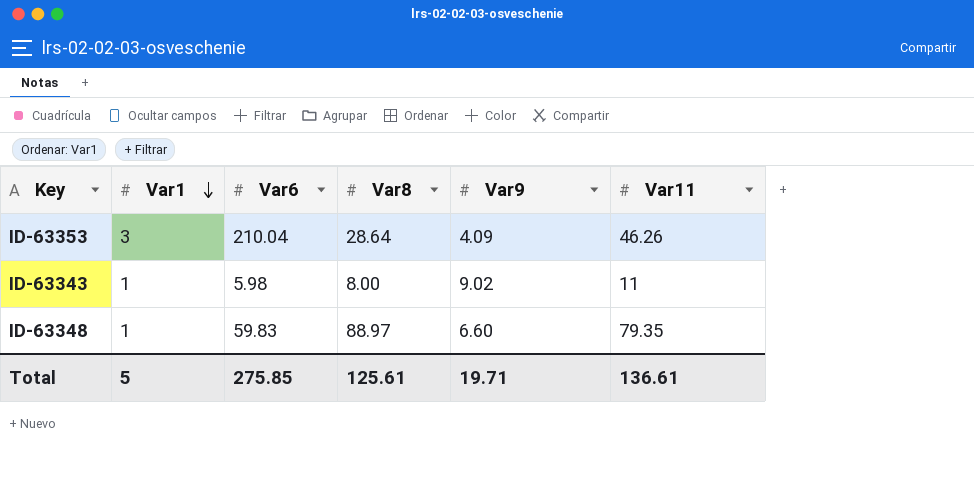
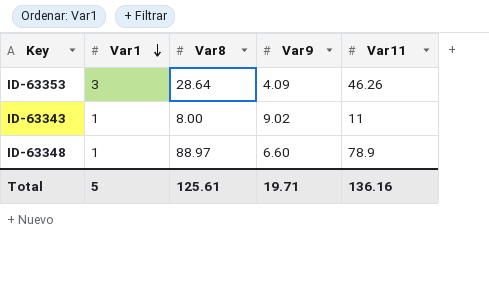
column Var6 | position: 3 -> none
ID-63348 | Var11: 79.35 -> 78.9
Total | Var11: 136.61 -> 136.16

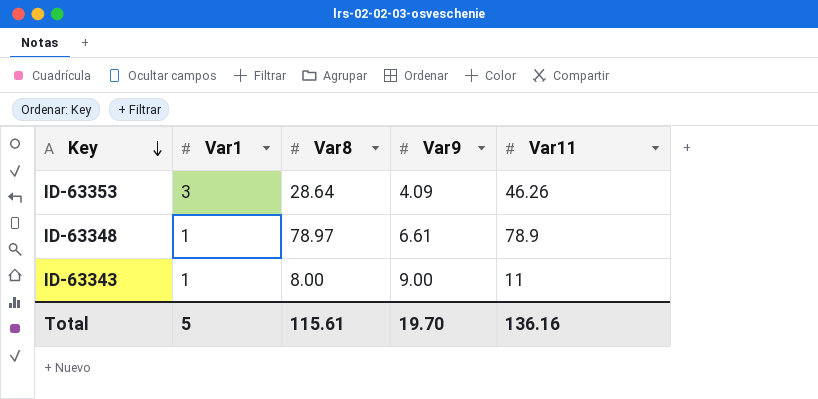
row order: Var1 descending -> Key descending
ID-63348 | Var8: 88.97 -> 78.97
ID-63348 | Var9: 6.60 -> 6.61
ID-63343 | Var9: 9.02 -> 9.00
Total | Var8: 125.61 -> 115.61
Total | Var9: 19.71 -> 19.70

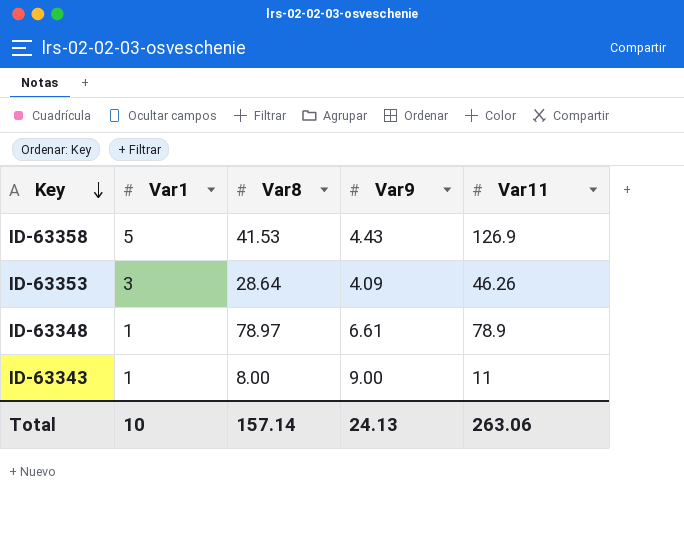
row ID-63358: none -> 5 | 41.53 | 4.43 | 126.9
Total | Var1: 5 -> 10
Total | Var8: 115.61 -> 157.14
Total | Var9: 19.70 -> 24.13
Total | Var11: 136.16 -> 263.06

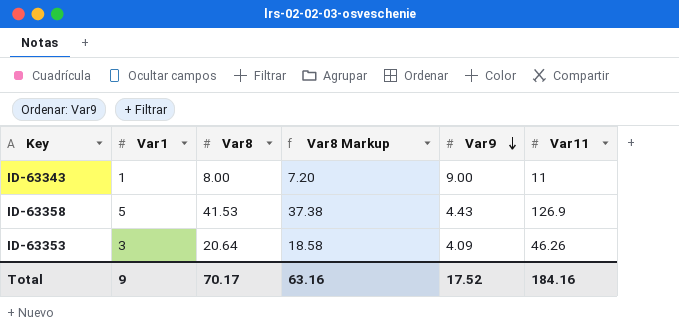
row order: Key descending -> Var9 descending
column Var8 Markup | formula: none -> [Var8] * 0.9
row ID-63348: 1 | 78.97 | 6.61 | 78.9 -> none
ID-63353 | Var8: 28.64 -> 20.64
Total | Var1: 10 -> 9
Total | Var8: 157.14 -> 70.17
Total | Var9: 24.13 -> 17.52
Total | Var11: 263.06 -> 184.16

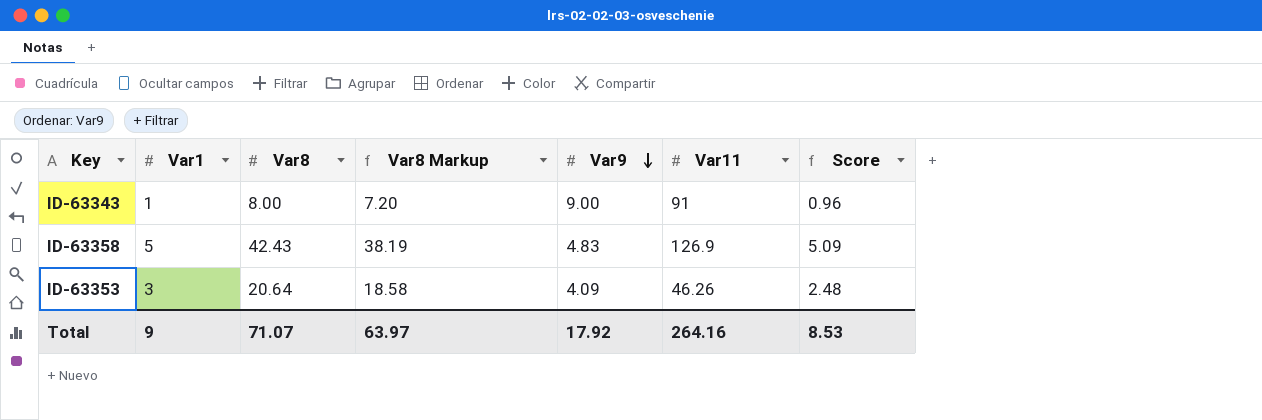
column Score | formula: none -> [Var8] * 0.12
ID-63343 | Var11: 11 -> 91
ID-63358 | Var8: 41.53 -> 42.43
ID-63358 | Var8 Markup: 37.38 -> 38.19
ID-63358 | Var9: 4.43 -> 4.83
Total | Var8: 70.17 -> 71.07
Total | Var8 Markup: 63.16 -> 63.97
Total | Var9: 17.52 -> 17.92
Total | Var11: 184.16 -> 264.16

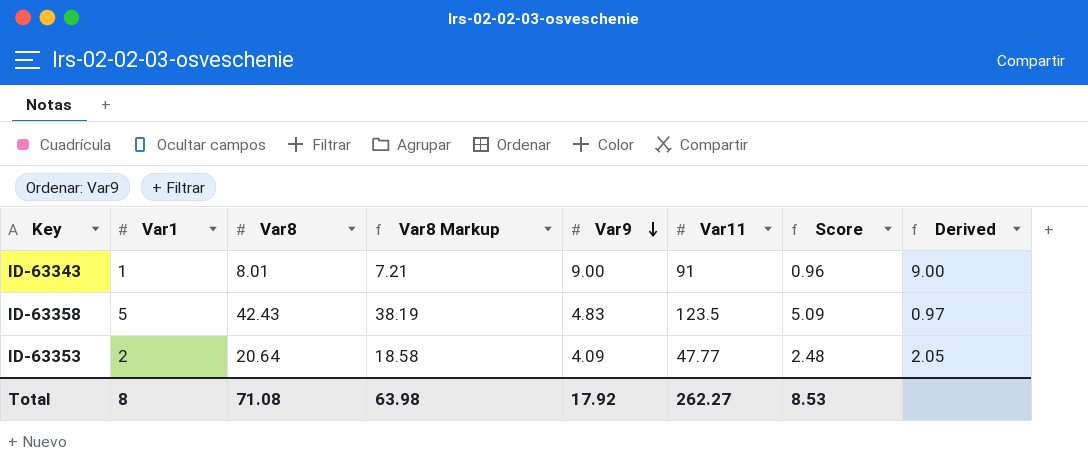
column Derived | formula: none -> [Var9] / [Var1]
ID-63343 | Var8: 8.00 -> 8.01
ID-63343 | Var8 Markup: 7.20 -> 7.21
ID-63358 | Var11: 126.9 -> 123.5
ID-63353 | Var1: 3 -> 2
ID-63353 | Var11: 46.26 -> 47.77
Total | Var1: 9 -> 8
Total | Var8: 71.07 -> 71.08
Total | Var8 Markup: 63.97 -> 63.98
Total | Var11: 264.16 -> 262.27

